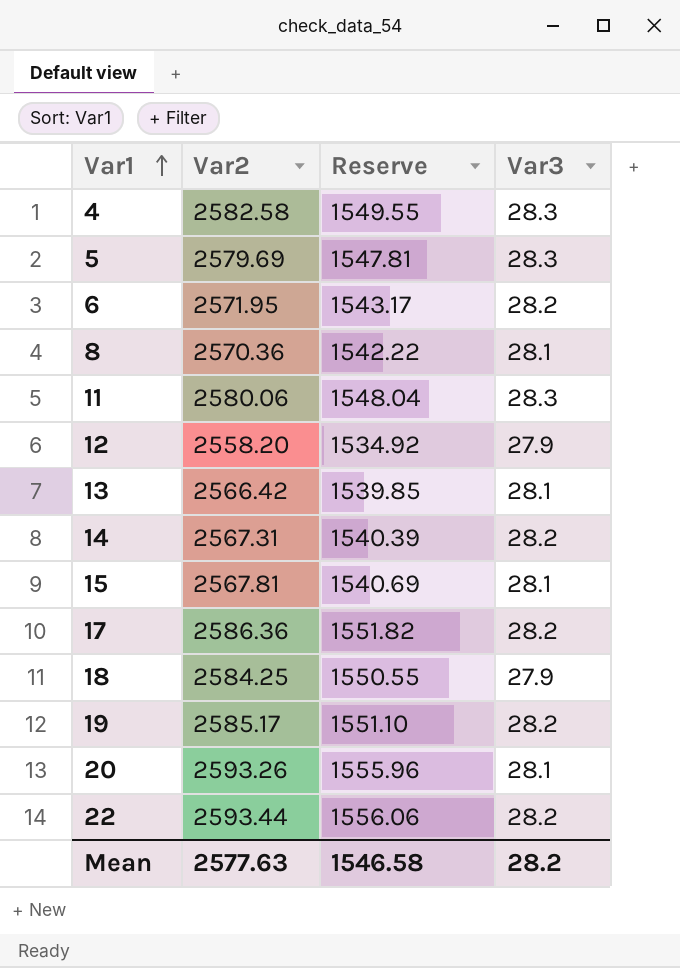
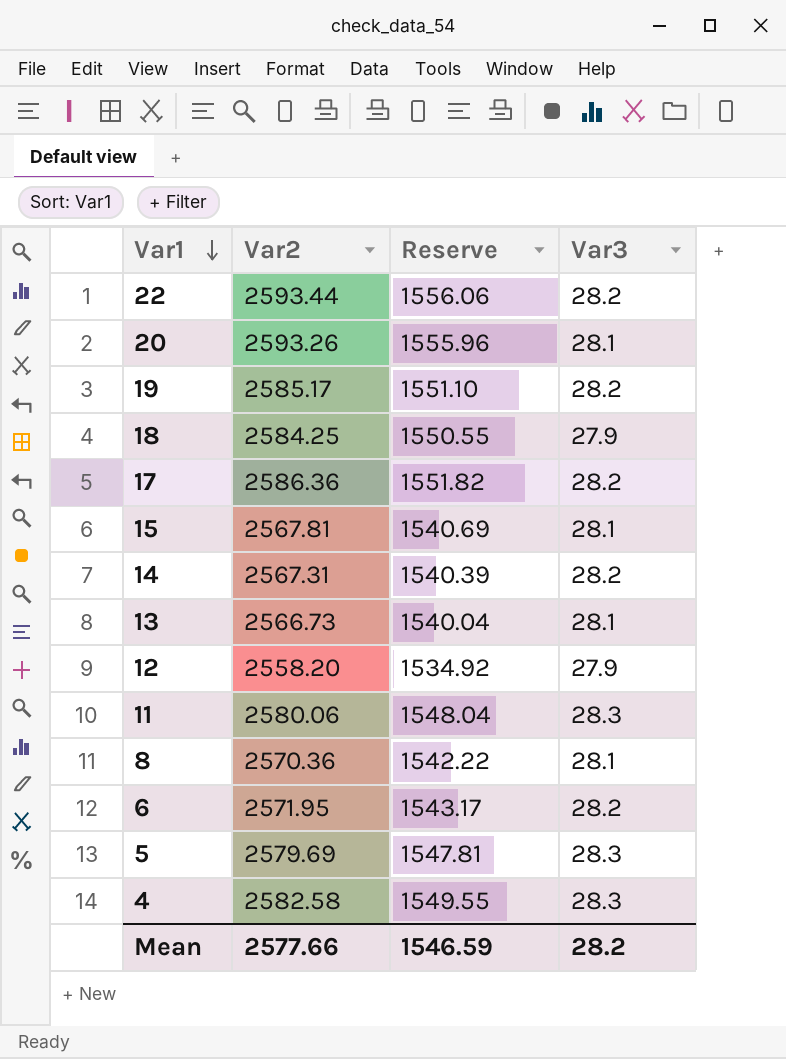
row order: Var1 ascending -> Var1 descending
13 | Var2: 2566.42 -> 2566.73
13 | Reserve: 1539.85 -> 1540.04
Mean | Var2: 2577.63 -> 2577.66
Mean | Reserve: 1546.58 -> 1546.59

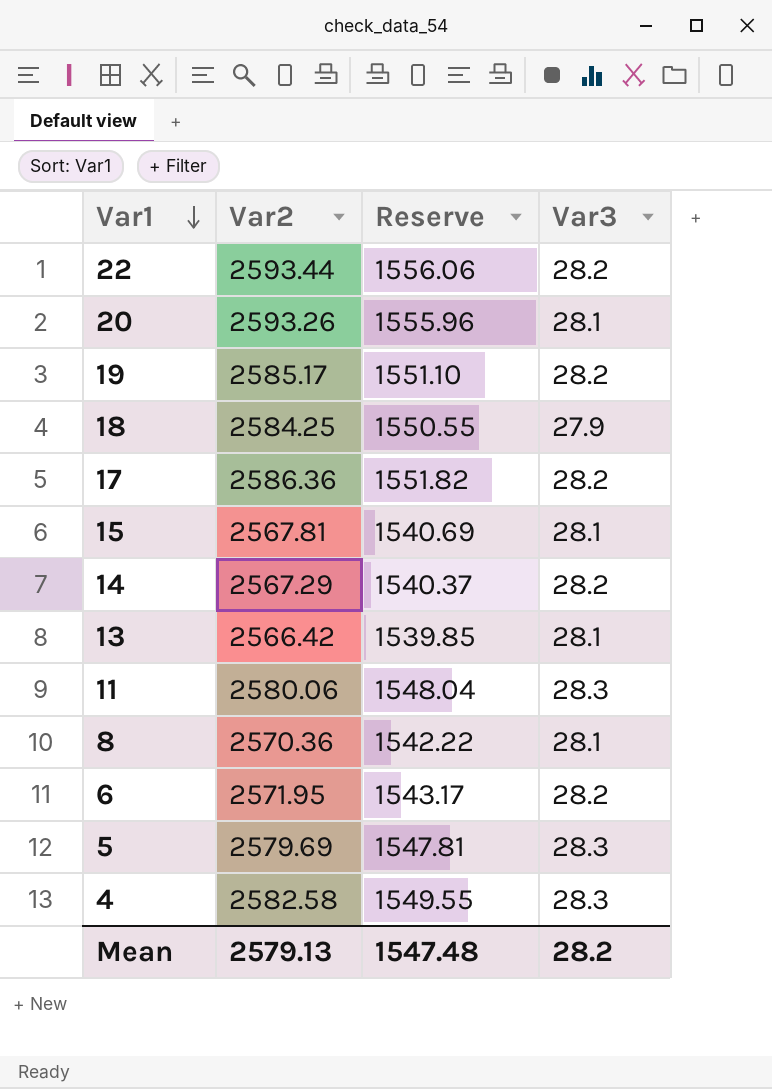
row 12: 2558.20 | 1534.92 | 27.9 -> none
14 | Var2: 2567.31 -> 2567.29
14 | Reserve: 1540.39 -> 1540.37
13 | Var2: 2566.73 -> 2566.42
13 | Reserve: 1540.04 -> 1539.85
Mean | Var2: 2577.66 -> 2579.13
Mean | Reserve: 1546.59 -> 1547.48

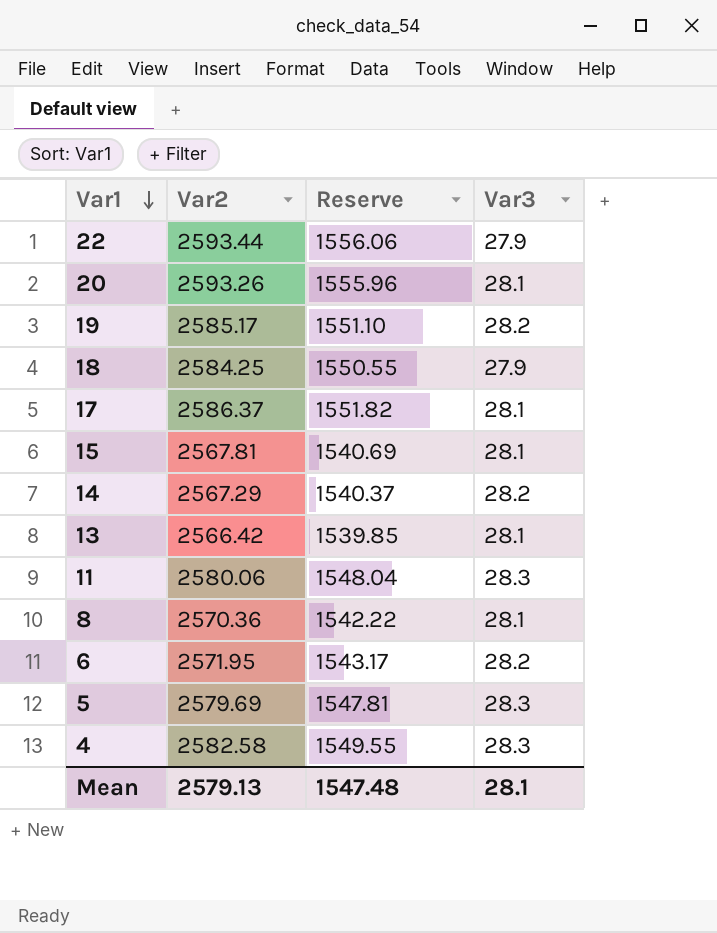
22 | Var3: 28.2 -> 27.9
17 | Var2: 2586.36 -> 2586.37
17 | Var3: 28.2 -> 28.1
Mean | Var3: 28.2 -> 28.1

